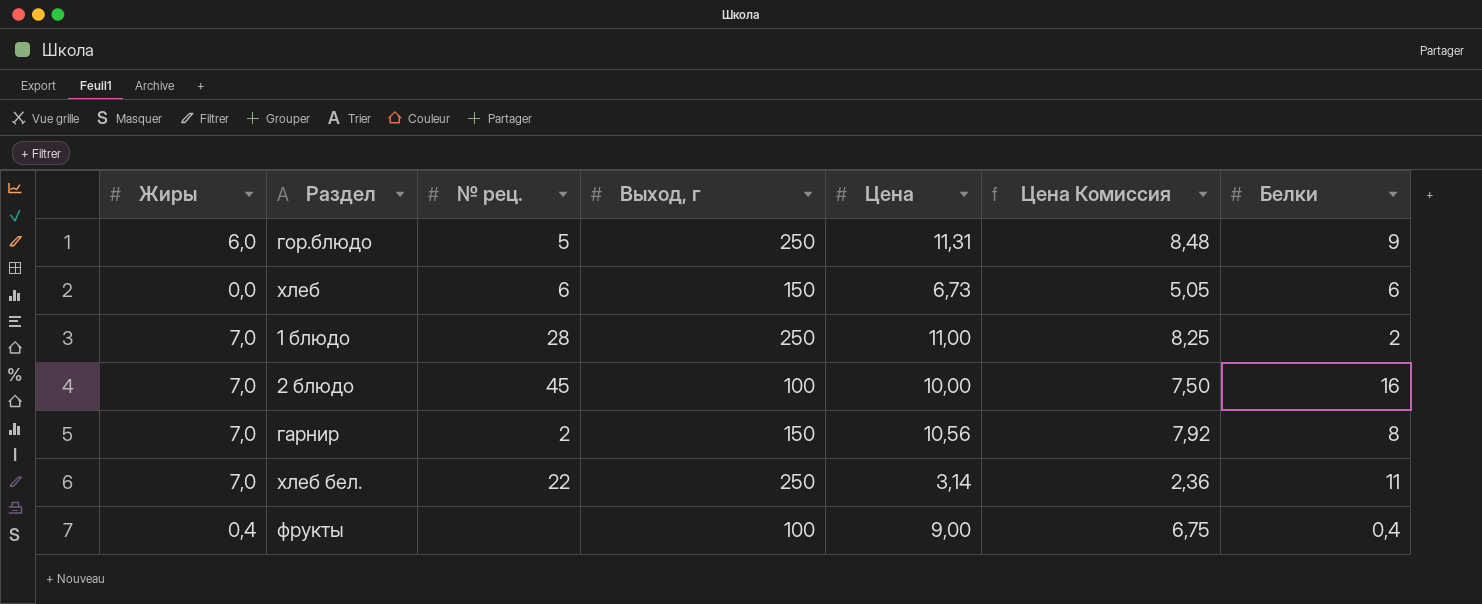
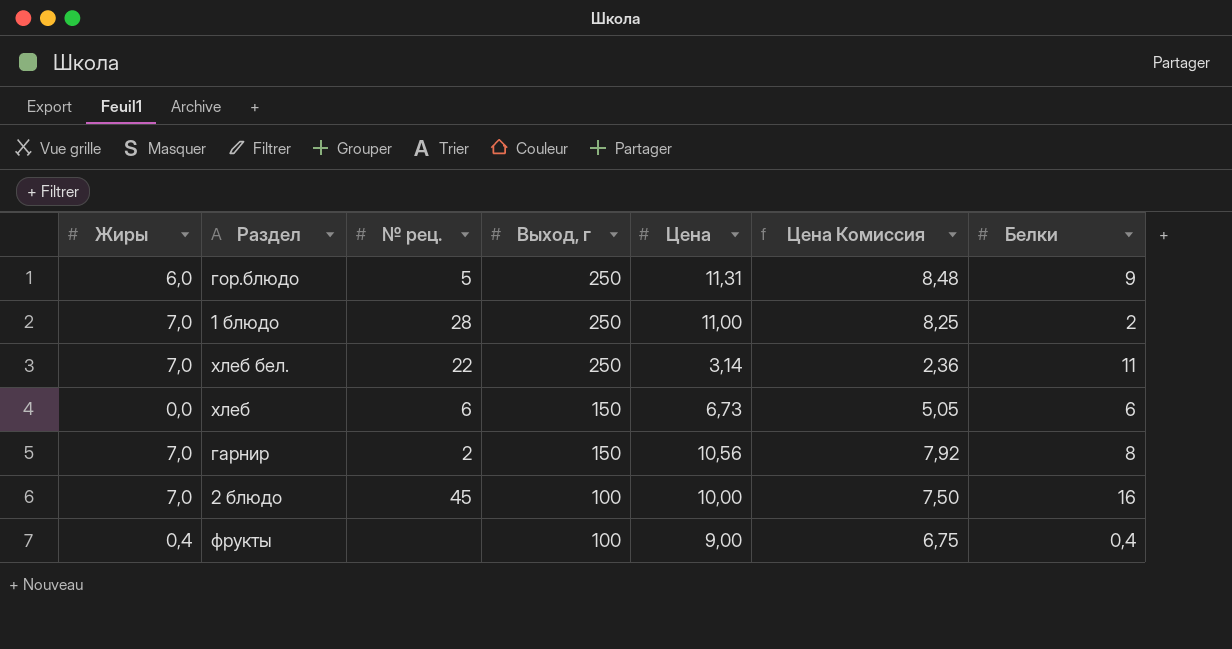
row order: none -> Выход, г descending

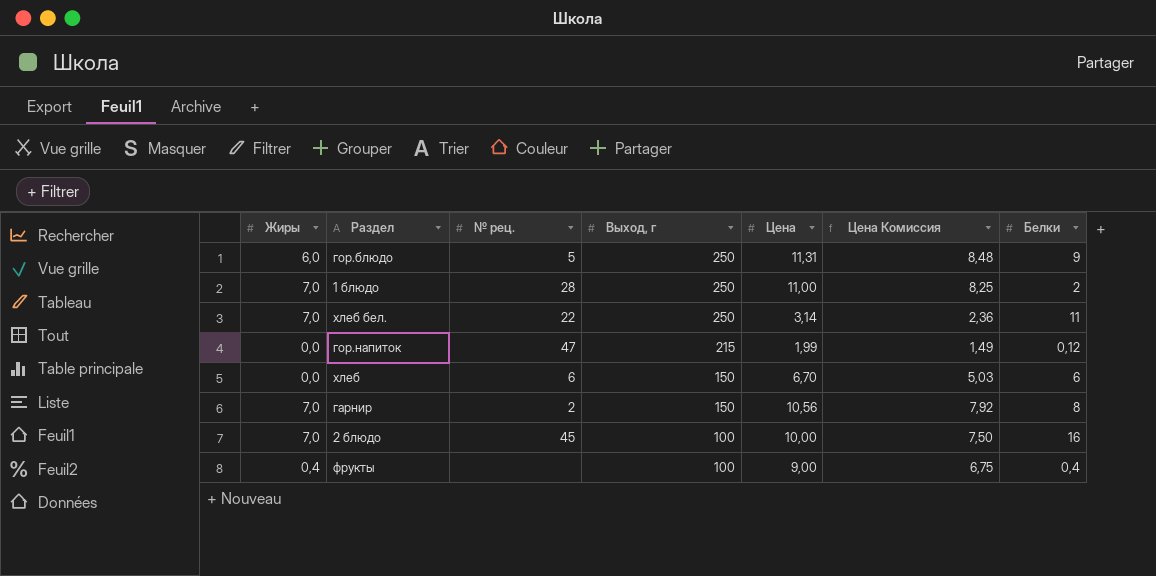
row гор.напиток: none -> 0,0 | 47 | 215 | 1,99 | 1,49 | 0,12
хлеб | Цена: 6,73 -> 6,70
хлеб | Цена Комиссия: 5,05 -> 5,03

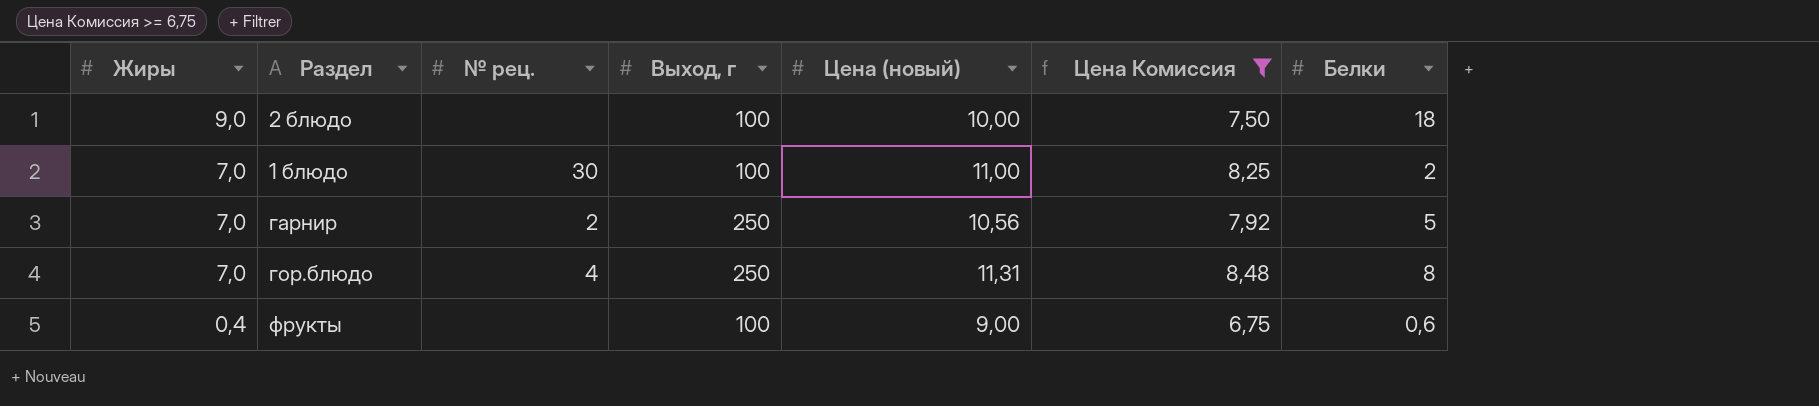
filter: none -> Цена Комиссия >= 6,75
row order: Выход, г descending -> Жиры descending
column name: Цена -> Цена (новый)
2 блюдо | Жиры: 7,0 -> 9,0
2 блюдо | № рец.: 45 -> none
2 блюдо | Белки: 16 -> 18
1 блюдо | № рец.: 28 -> 30
1 блюдо | Выход, г: 250 -> 100
гарнир | Выход, г: 150 -> 250
гарнир | Белки: 8 -> 5
гор.блюдо | Жиры: 6,0 -> 7,0
гор.блюдо | № рец.: 5 -> 4
гор.блюдо | Белки: 9 -> 8
фрукты | Белки: 0,4 -> 0,6

